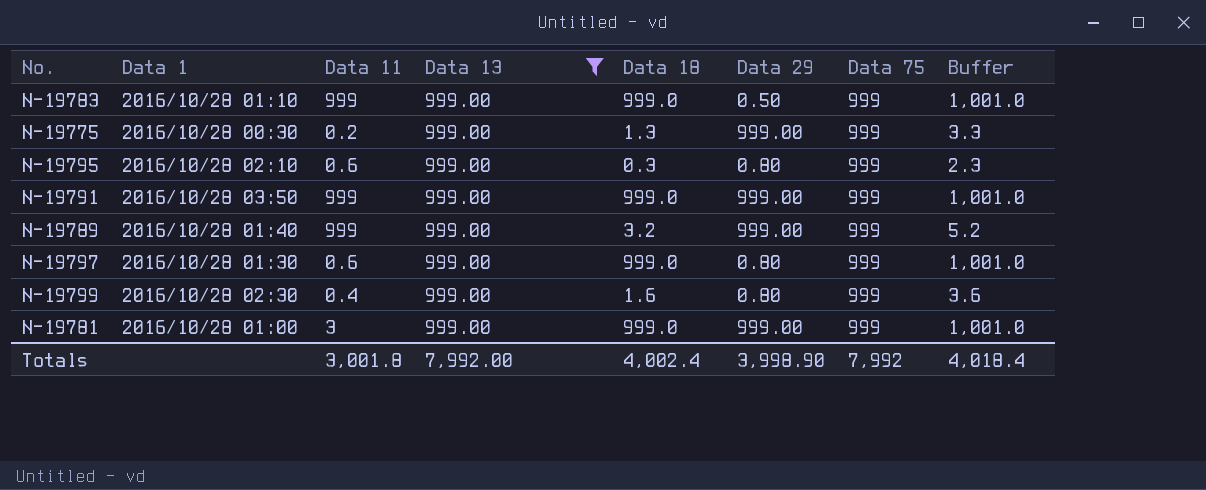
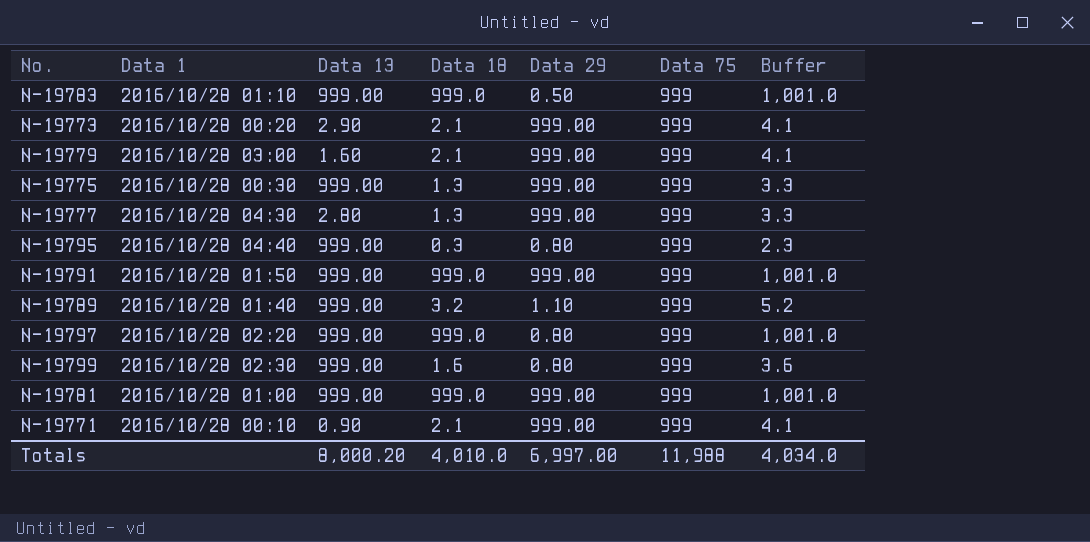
filter: Data 13 = 999.00 -> none
column Data 11 | position: 3 -> none
N-19795 | Data 1: 2016/10/28 02:10 -> 2016/10/28 04:40
N-19791 | Data 1: 2016/10/28 03:50 -> 2016/10/28 01:50
N-19789 | Data 29: 999.00 -> 1.10
N-19797 | Data 1: 2016/10/28 01:30 -> 2016/10/28 02:20
Totals | Data 13: 7,992.00 -> 8,000.20
Totals | Data 18: 4,002.4 -> 4,010.0
Totals | Data 29: 3,998.90 -> 6,997.00
Totals | Data 75: 7,992 -> 11,988
Totals | Buffer: 4,018.4 -> 4,034.0

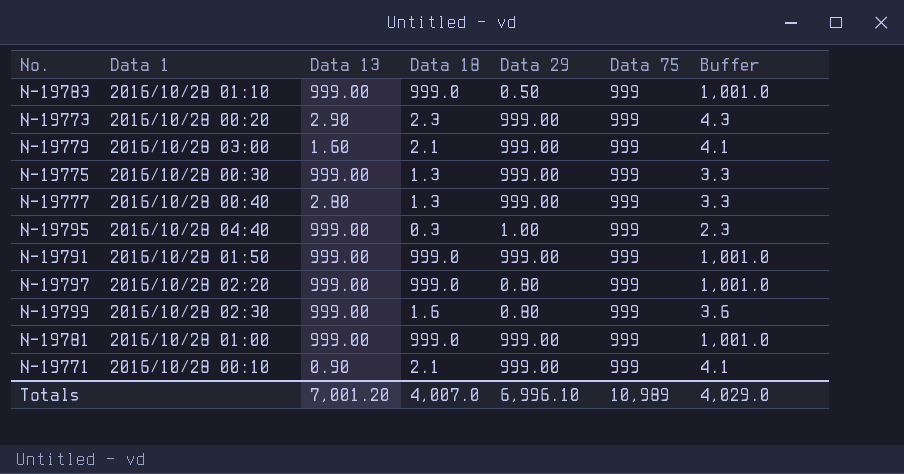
row N-19789: 2016/10/28 01:40 | 999.00 | 3.2 | 1.10 | 999 | 5.2 -> none
N-19773 | Data 18: 2.1 -> 2.3
N-19773 | Buffer: 4.1 -> 4.3
N-19777 | Data 1: 2016/10/28 04:30 -> 2016/10/28 00:40
N-19795 | Data 29: 0.80 -> 1.00
Totals | Data 13: 8,000.20 -> 7,001.20
Totals | Data 18: 4,010.0 -> 4,007.0
Totals | Data 29: 6,997.00 -> 6,996.10
Totals | Data 75: 11,988 -> 10,989
Totals | Buffer: 4,034.0 -> 4,029.0

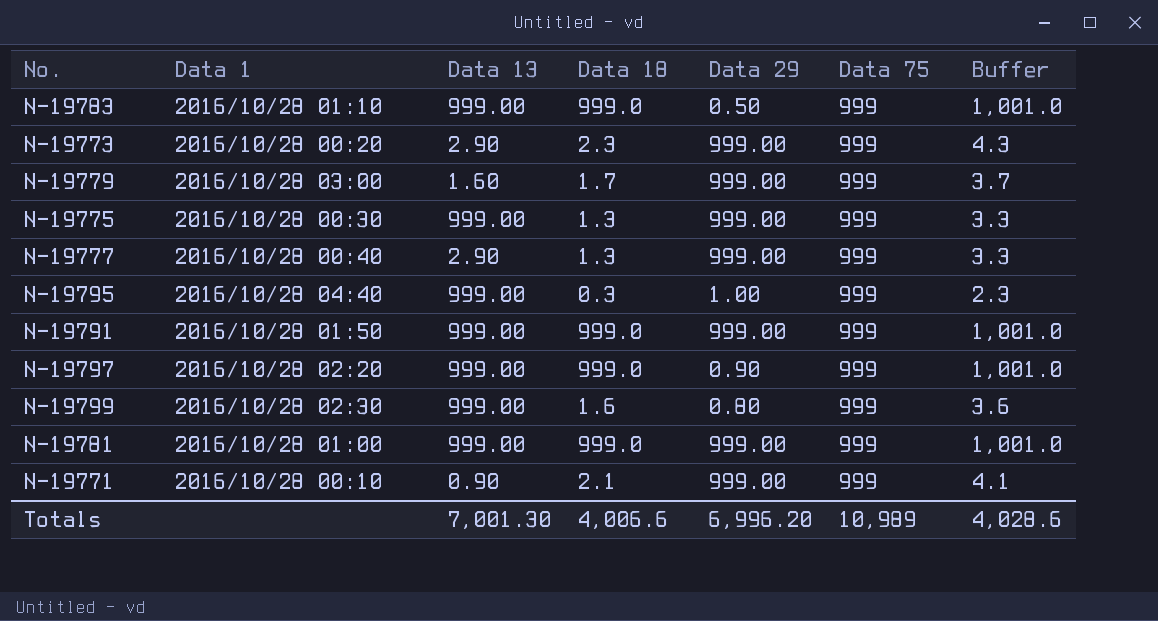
N-19779 | Data 18: 2.1 -> 1.7
N-19779 | Buffer: 4.1 -> 3.7
N-19777 | Data 13: 2.80 -> 2.90
N-19797 | Data 29: 0.80 -> 0.90
Totals | Data 13: 7,001.20 -> 7,001.30
Totals | Data 18: 4,007.0 -> 4,006.6
Totals | Data 29: 6,996.10 -> 6,996.20
Totals | Buffer: 4,029.0 -> 4,028.6

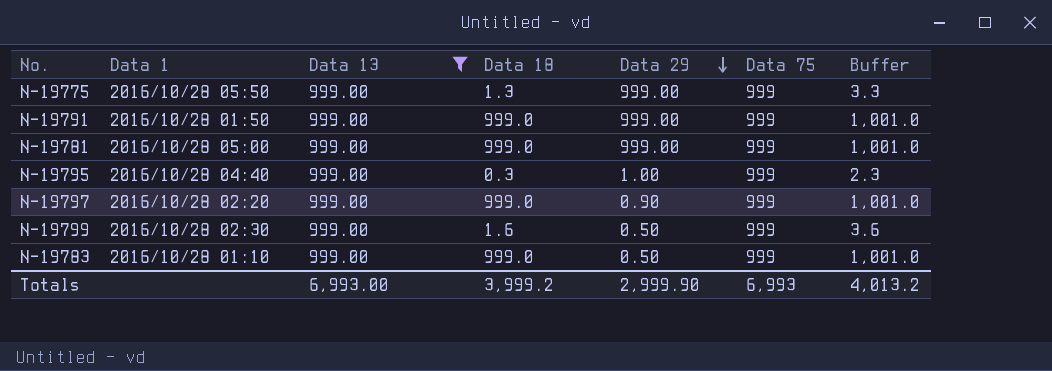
filter: none -> Data 13 = 999.00
row order: none -> Data 29 descending
N-19775 | Data 1: 2016/10/28 00:30 -> 2016/10/28 05:50
N-19781 | Data 1: 2016/10/28 01:00 -> 2016/10/28 05:00
N-19799 | Data 29: 0.80 -> 0.50
Totals | Data 13: 7,001.30 -> 6,993.00
Totals | Data 18: 4,006.6 -> 3,999.2
Totals | Data 29: 6,996.20 -> 2,999.90
Totals | Data 75: 10,989 -> 6,993
Totals | Buffer: 4,028.6 -> 4,013.2

